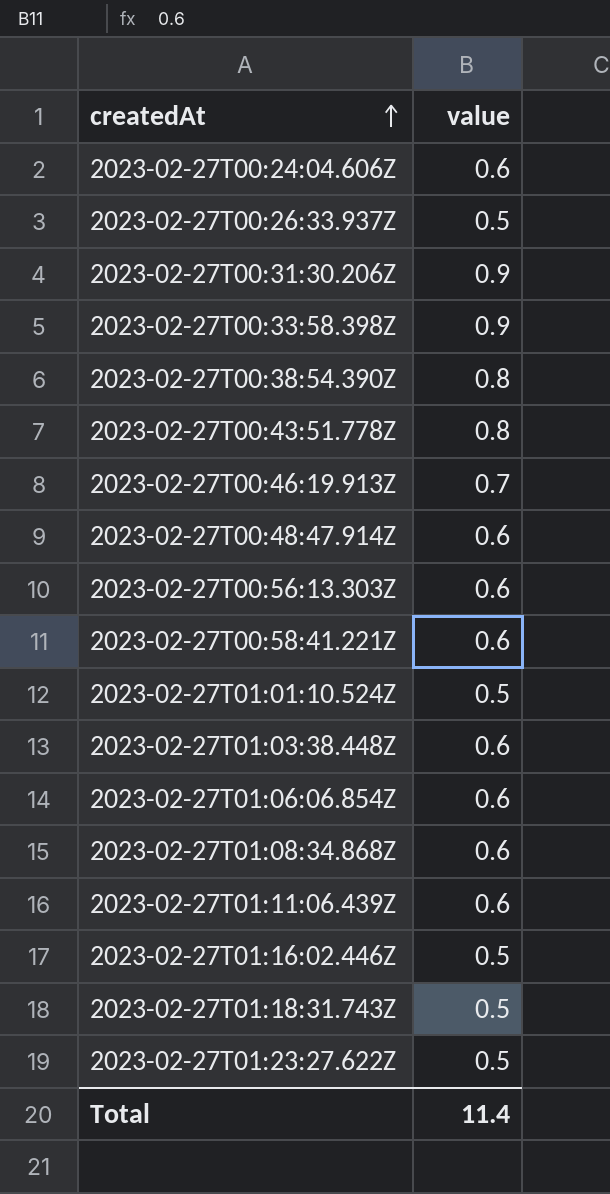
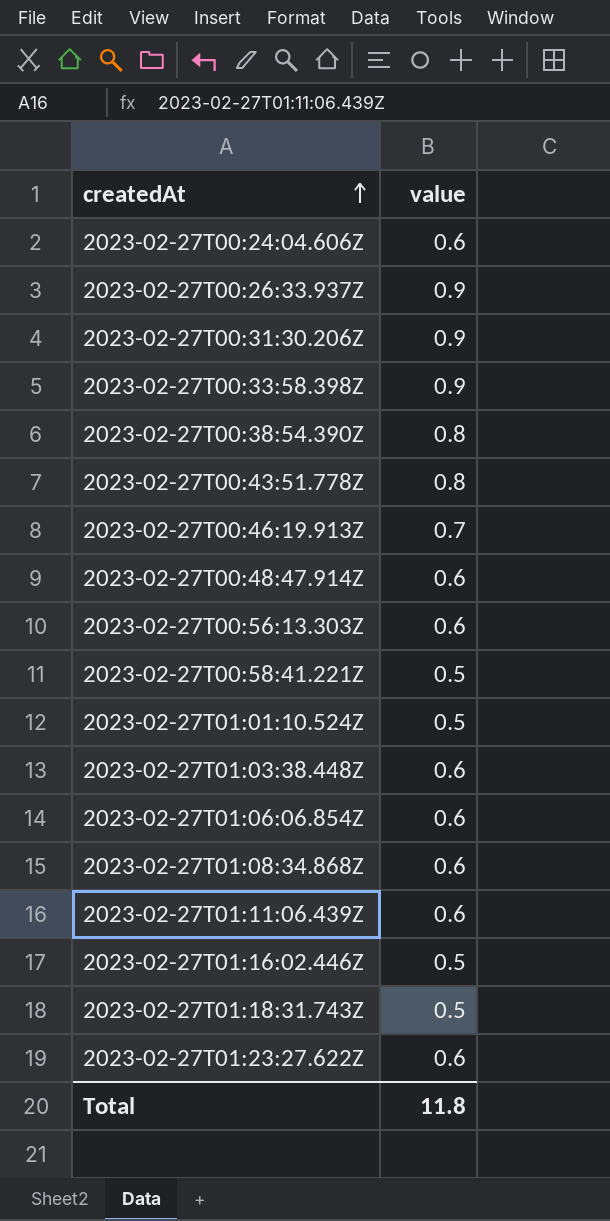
2023-02-27T00:26:33.937Z | value: 0.5 -> 0.9
2023-02-27T00:58:41.221Z | value: 0.6 -> 0.5
2023-02-27T01:23:27.622Z | value: 0.5 -> 0.6
Total | value: 11.4 -> 11.8

